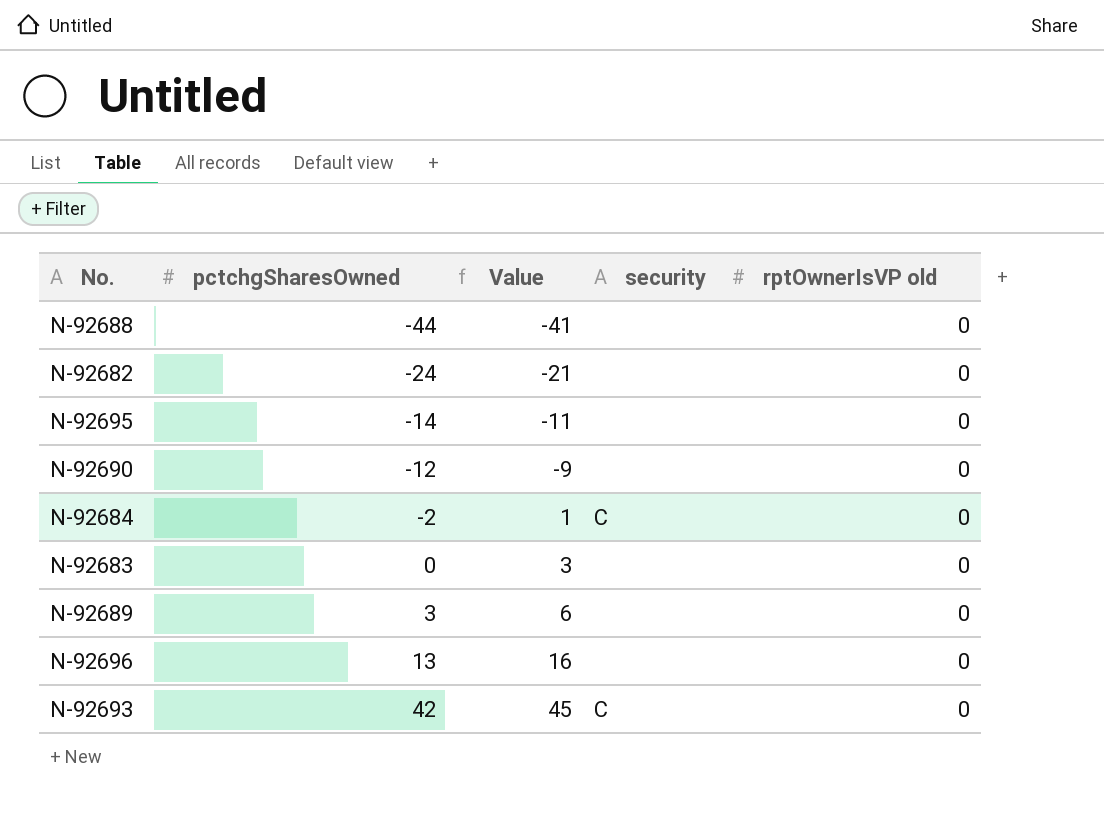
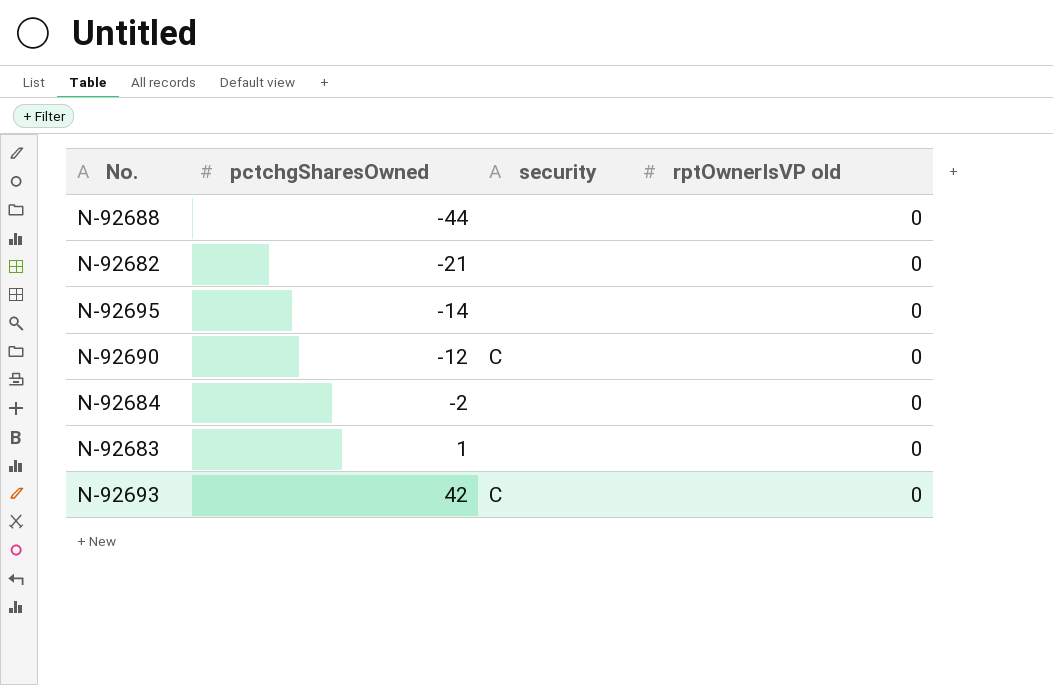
column Value | formula: [pctchgSharesOwned] + 3 -> none
row N-92689: 3 | 6 | none | 0 -> none
row N-92696: 13 | 16 | none | 0 -> none
N-92682 | pctchgSharesOwned: -24 -> -21
N-92690 | security: none -> C
N-92684 | security: C -> none
N-92683 | pctchgSharesOwned: 0 -> 1

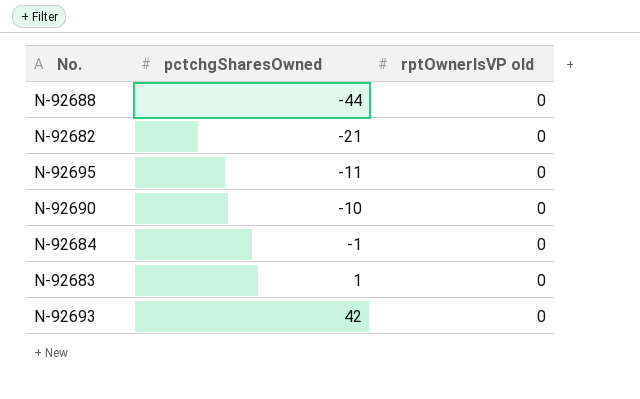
column security | position: 3 -> none
N-92695 | pctchgSharesOwned: -14 -> -11
N-92690 | pctchgSharesOwned: -12 -> -10
N-92684 | pctchgSharesOwned: -2 -> -1

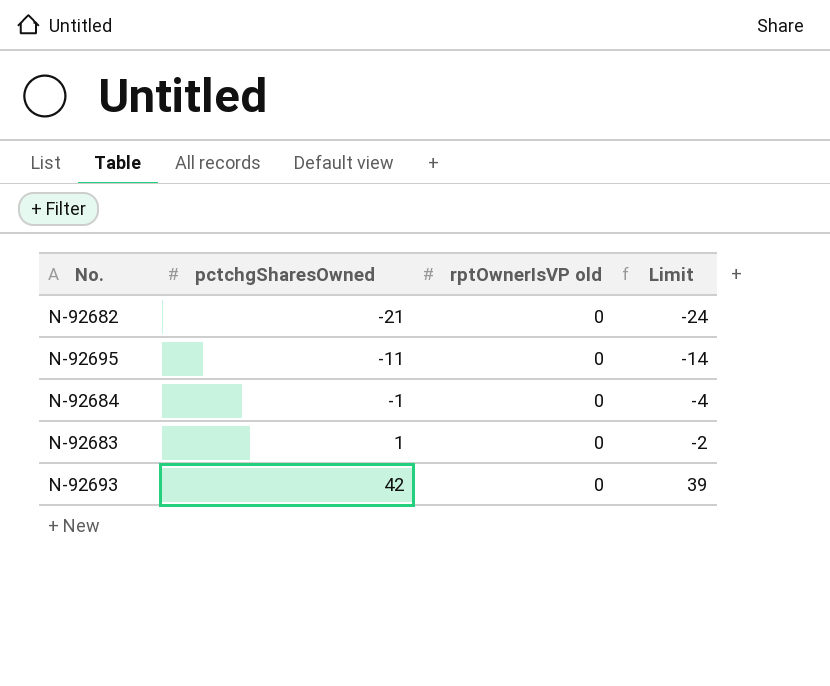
column Limit | formula: none -> [pctchgSharesOwned] - 3
row N-92688: -44 | 0 -> none
row N-92690: -10 | 0 -> none

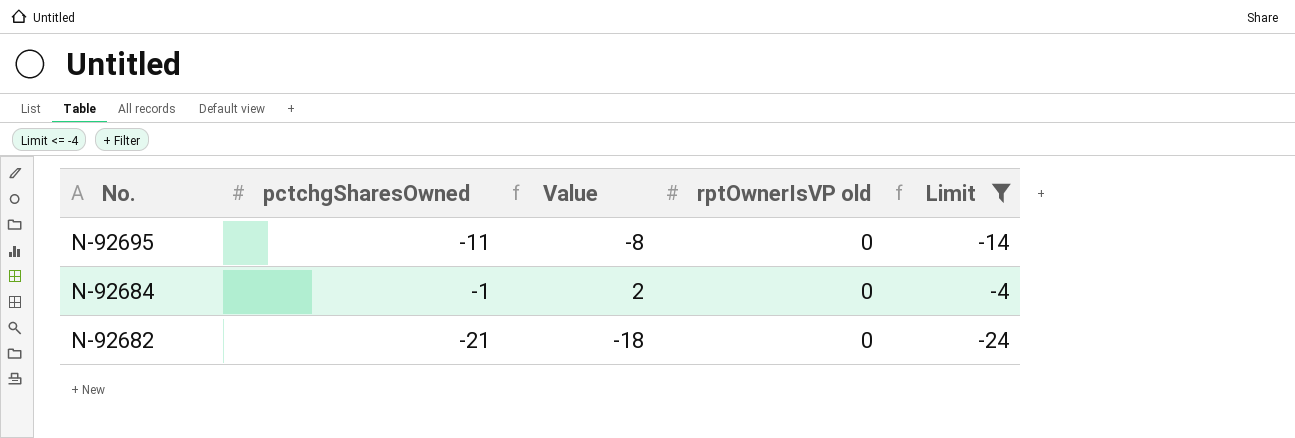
filter: none -> Limit <= -4
row order: pctchgSharesOwned ascending -> No. descending
column Value | formula: none -> [pctchgSharesOwned] + 3

